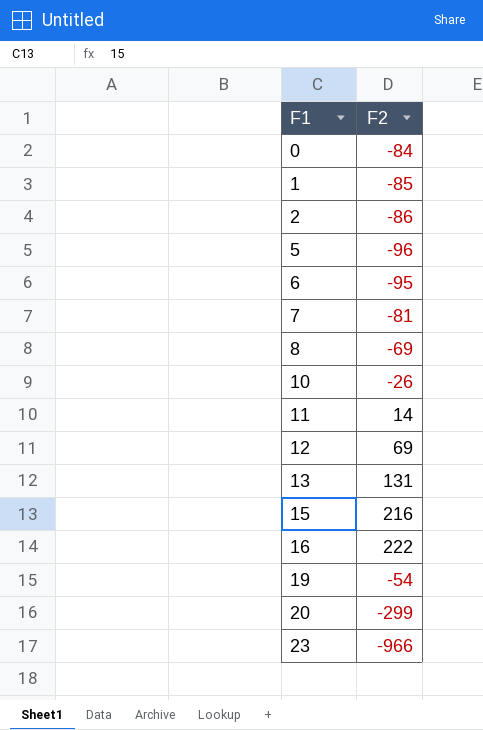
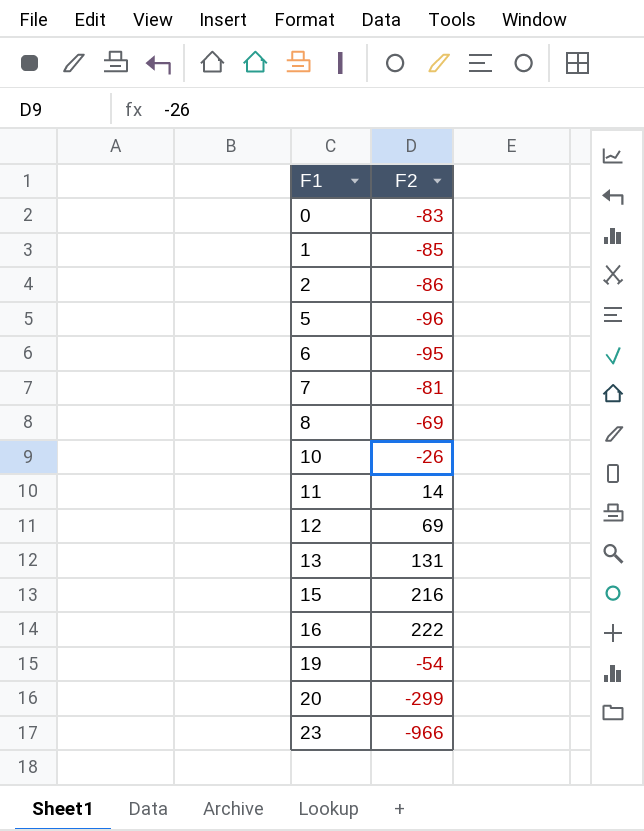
0 | F2: -84 -> -83

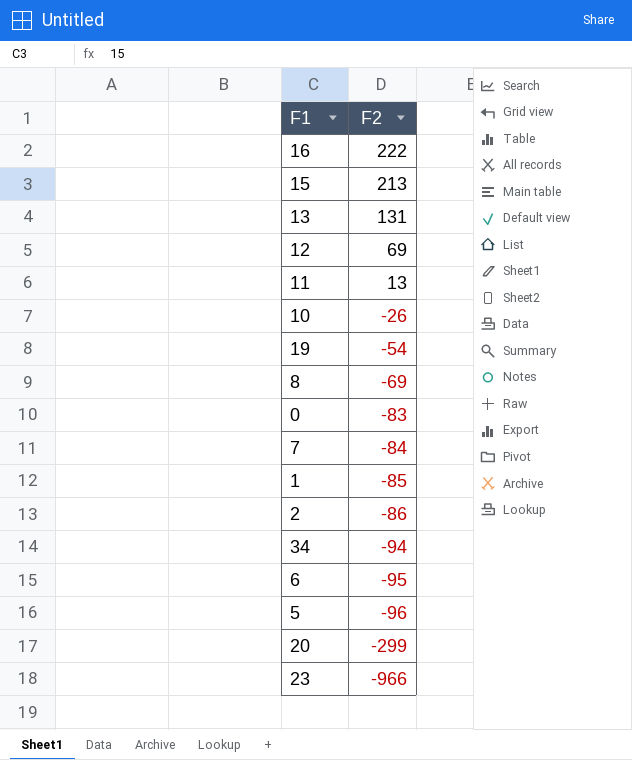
row order: F1 ascending -> F2 descending
15 | F2: 216 -> 213
11 | F2: 14 -> 13
7 | F2: -81 -> -84
row 34: none -> -94

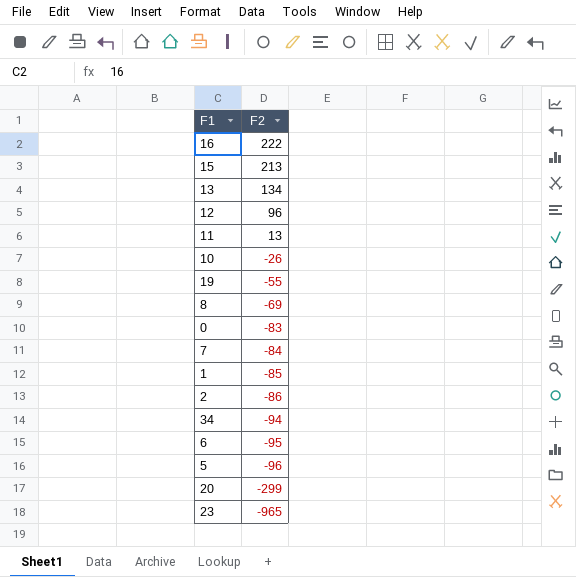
13 | F2: 131 -> 134
12 | F2: 69 -> 96
19 | F2: -54 -> -55
23 | F2: -966 -> -965

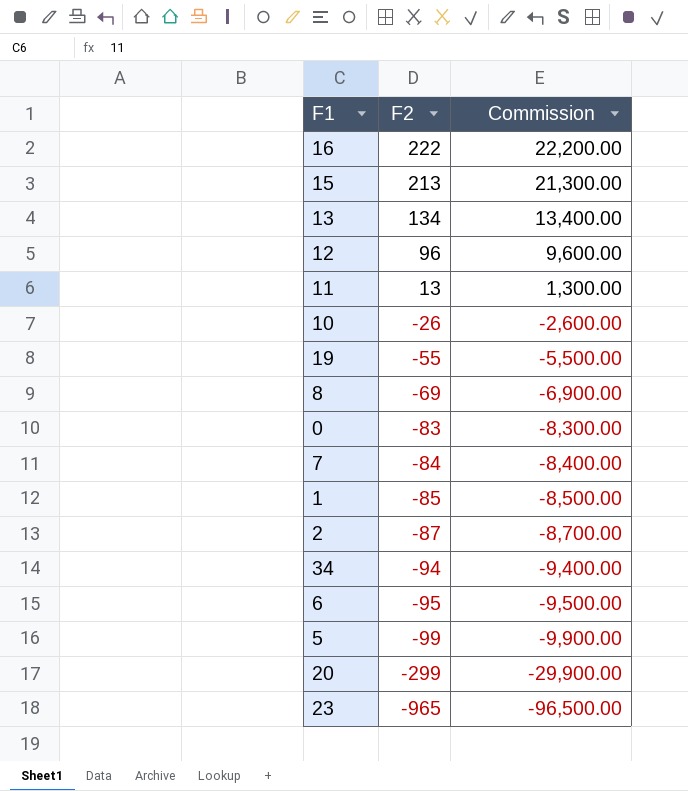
column Commission | formula: none -> [F2] * 100
2 | F2: -86 -> -87
5 | F2: -96 -> -99

